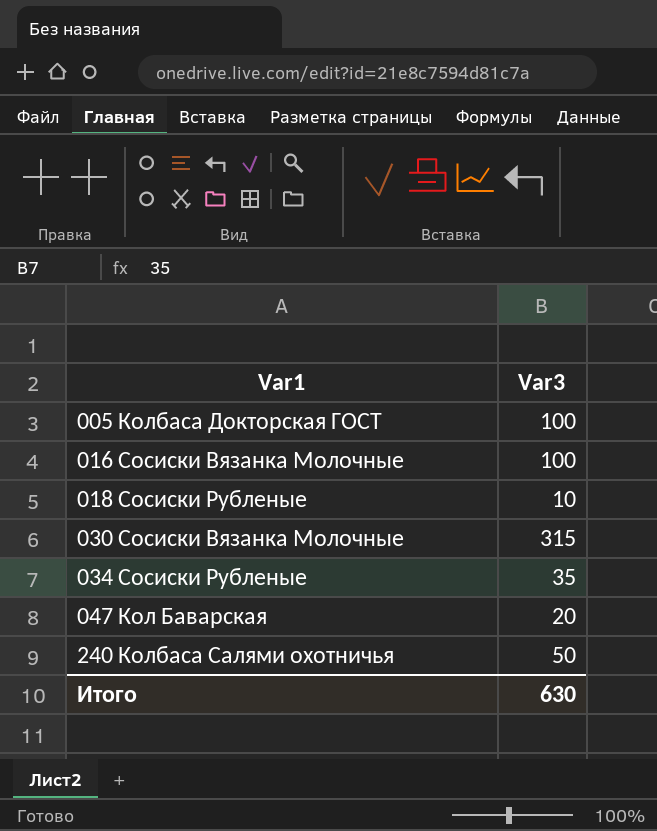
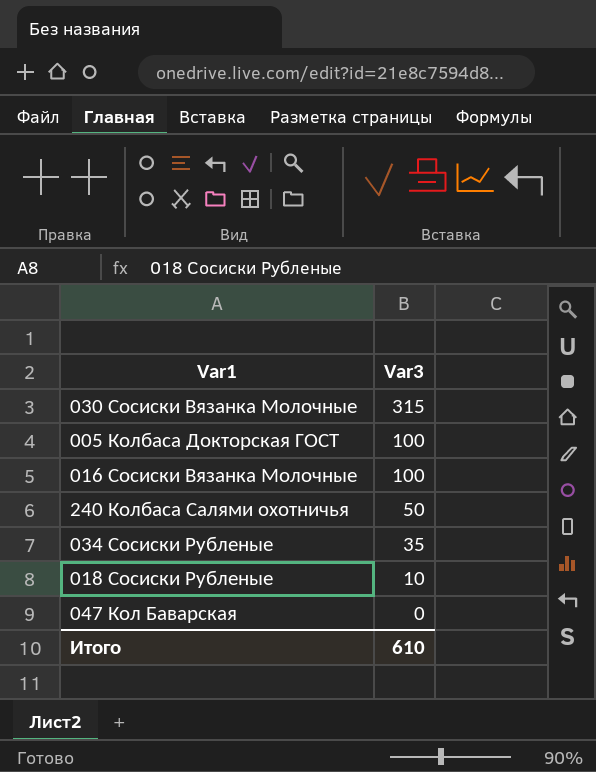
row order: Var1 ascending -> Var3 descending
047 Кол Баварская | Var3: 20 -> 0
Итого | Var3: 630 -> 610

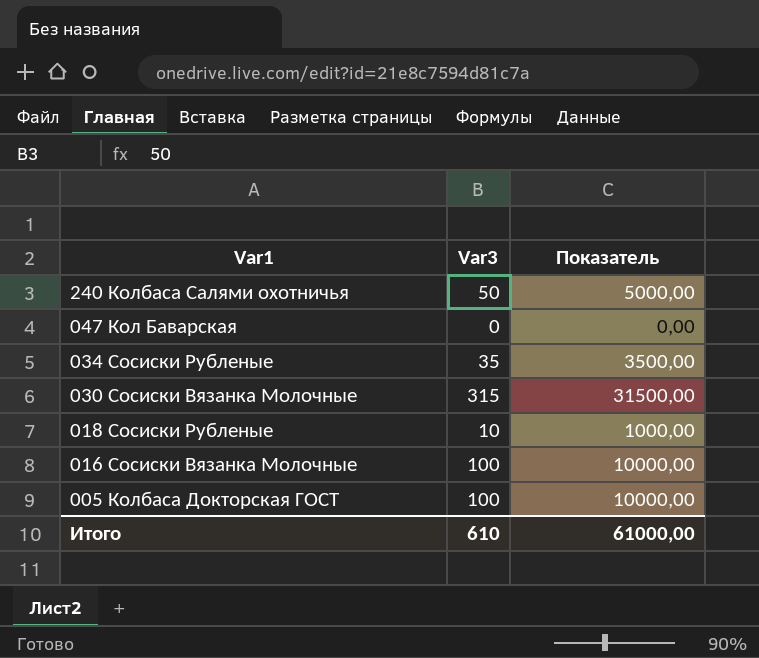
row order: Var3 descending -> Var1 descending
column Показатель | formula: none -> [Var3] * 100

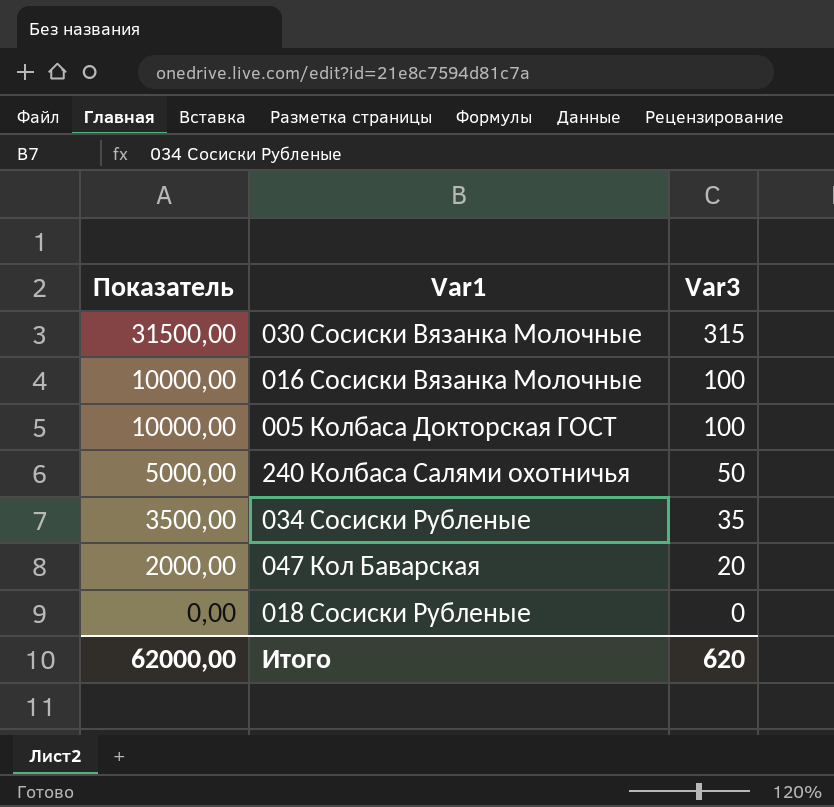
row order: Var1 descending -> Показатель descending
column Показатель | position: 3 -> 1
047 Кол Баварская | Показатель: 0,00 -> 2000,00
047 Кол Баварская | Var3: 0 -> 20
018 Сосиски Рубленые | Показатель: 1000,00 -> 0,00
018 Сосиски Рубленые | Var3: 10 -> 0
Итого | Показатель: 61000,00 -> 62000,00
Итого | Var3: 610 -> 620

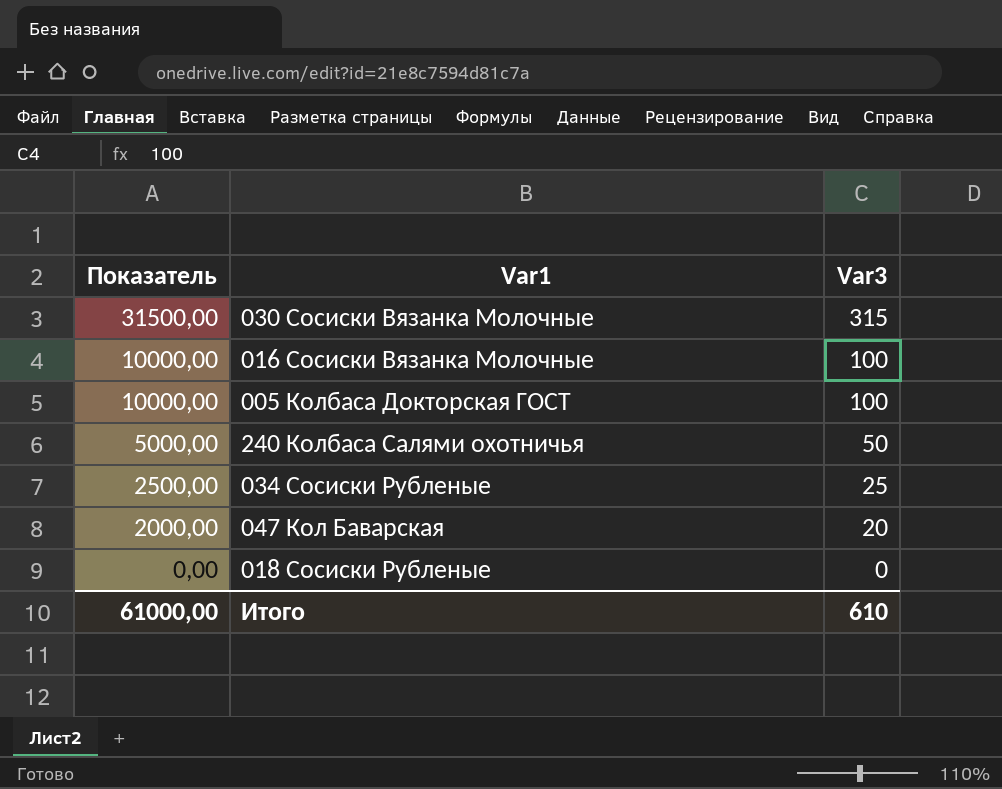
034 Сосиски Рубленые | Показатель: 3500,00 -> 2500,00
034 Сосиски Рубленые | Var3: 35 -> 25
Итого | Показатель: 62000,00 -> 61000,00
Итого | Var3: 620 -> 610

